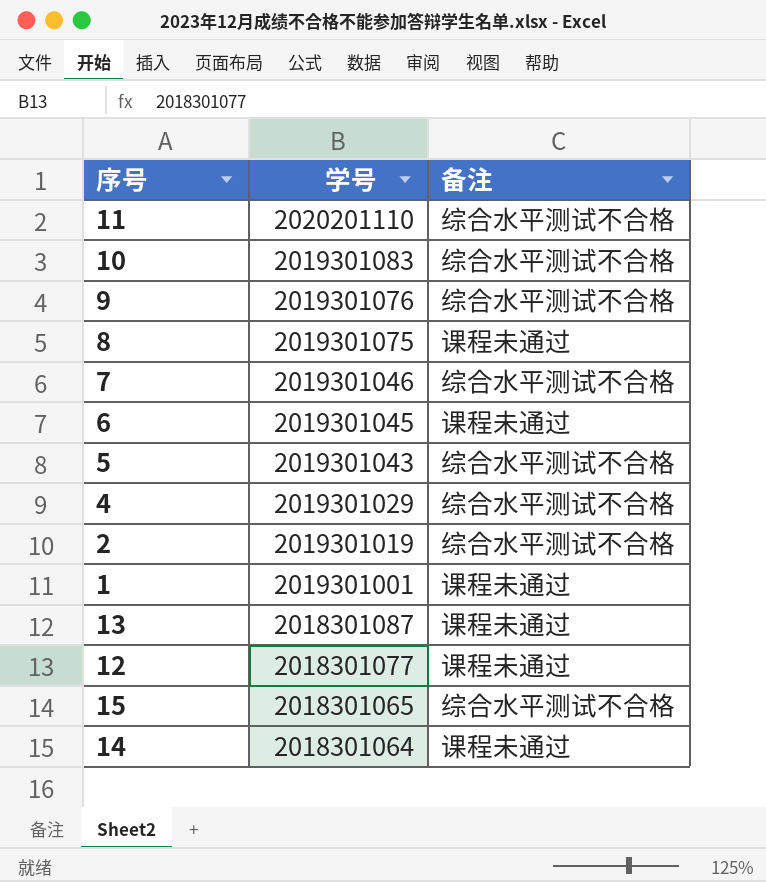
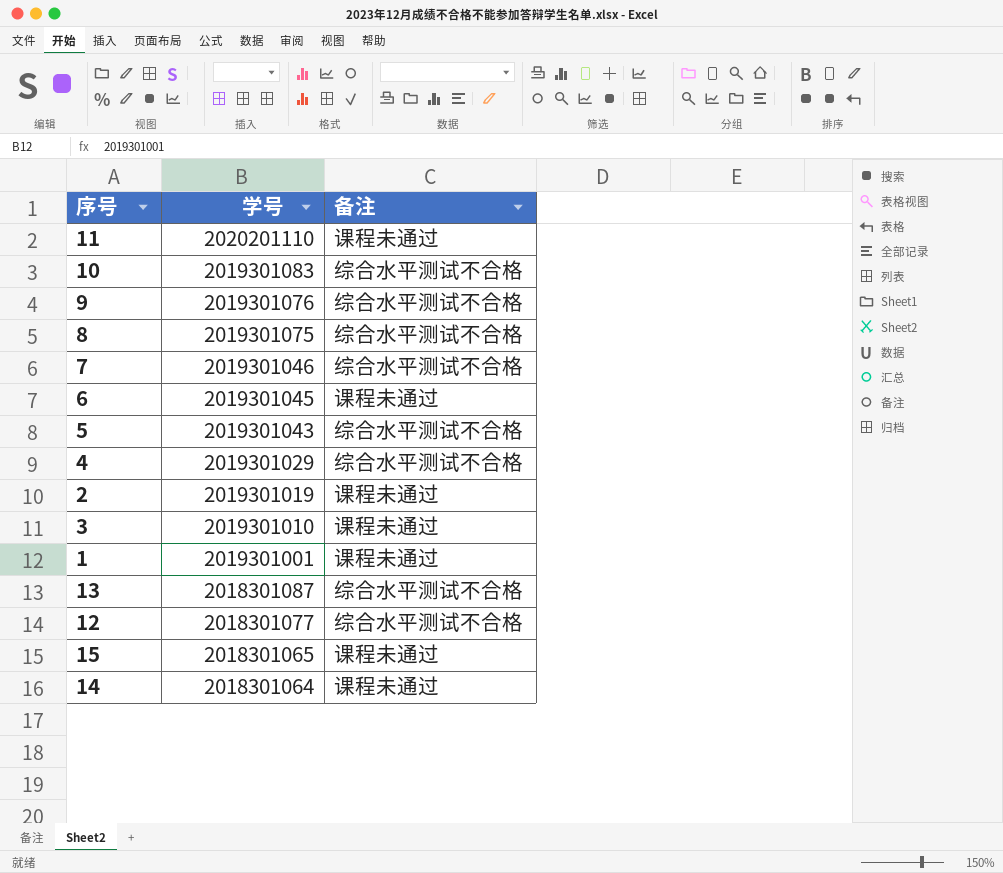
11 | 备注: 综合水平测试不合格 -> 课程未通过
8 | 备注: 课程未通过 -> 综合水平测试不合格
2 | 备注: 综合水平测试不合格 -> 课程未通过
row 3: none -> 2019301010 | 课程未通过
13 | 备注: 课程未通过 -> 综合水平测试不合格
12 | 备注: 课程未通过 -> 综合水平测试不合格
15 | 备注: 综合水平测试不合格 -> 课程未通过

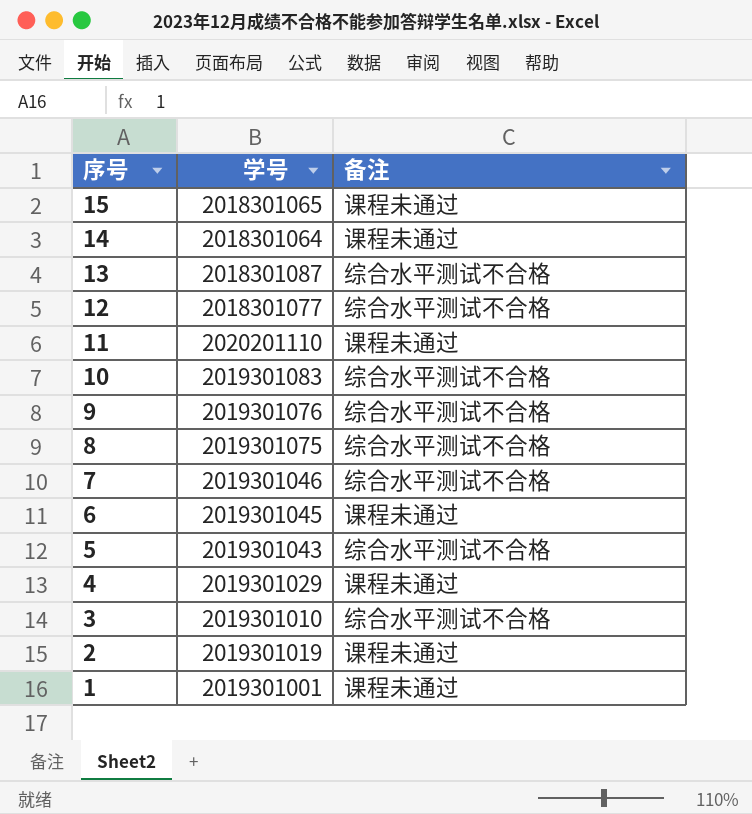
row order: 学号 descending -> 序号 descending
4 | 备注: 综合水平测试不合格 -> 课程未通过
3 | 备注: 课程未通过 -> 综合水平测试不合格

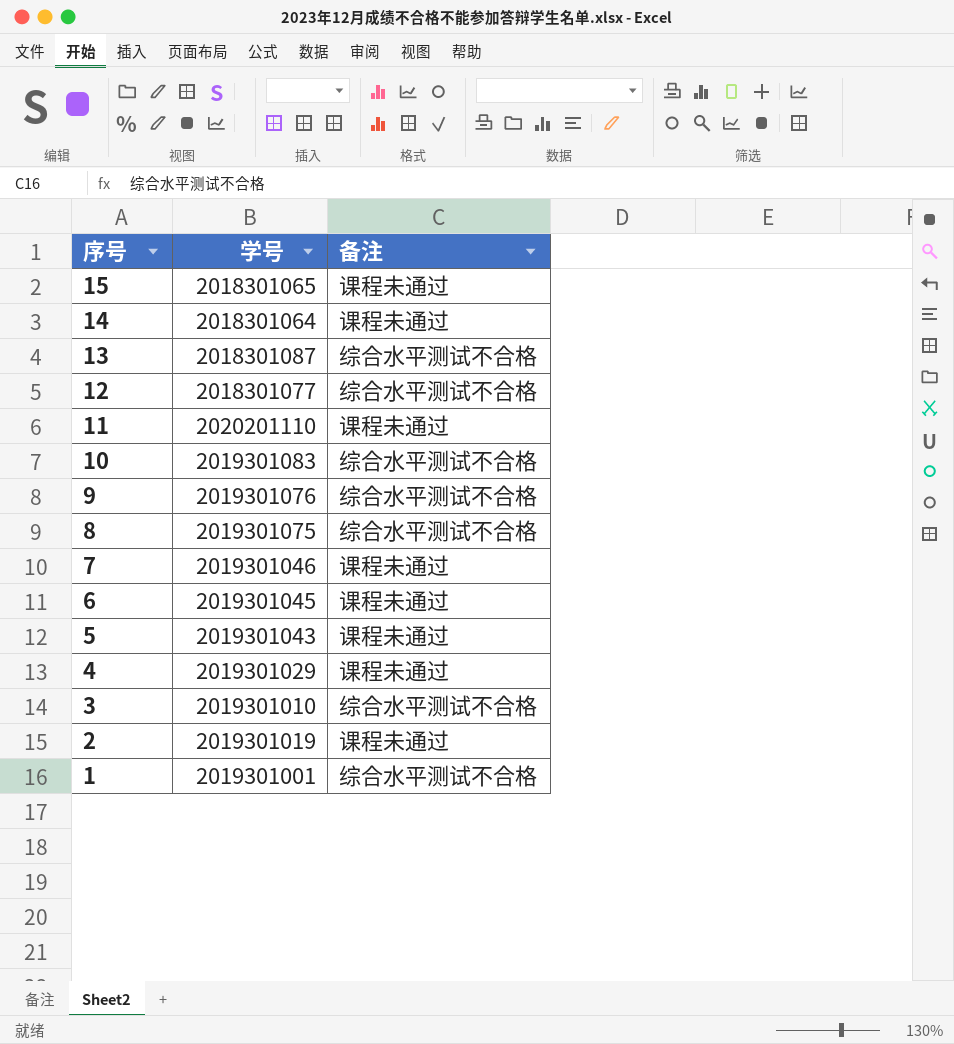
7 | 备注: 综合水平测试不合格 -> 课程未通过
5 | 备注: 综合水平测试不合格 -> 课程未通过
1 | 备注: 课程未通过 -> 综合水平测试不合格

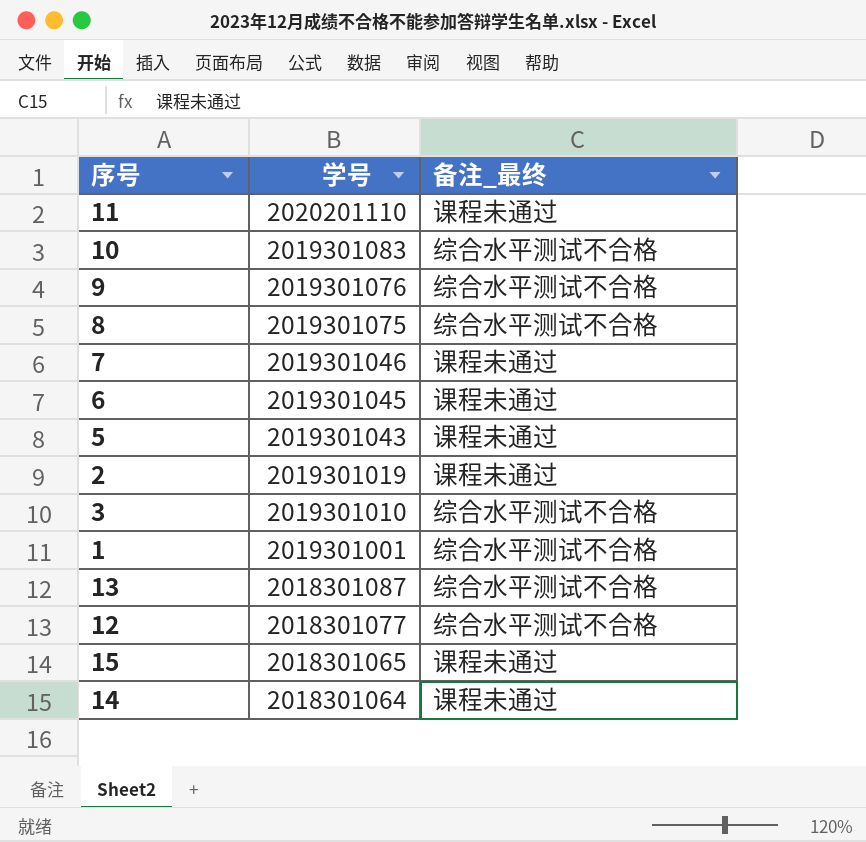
row order: 序号 descending -> 学号 descending
column name: 备注 -> 备注_最终
row 4: 2019301029 | 课程未通过 -> none

